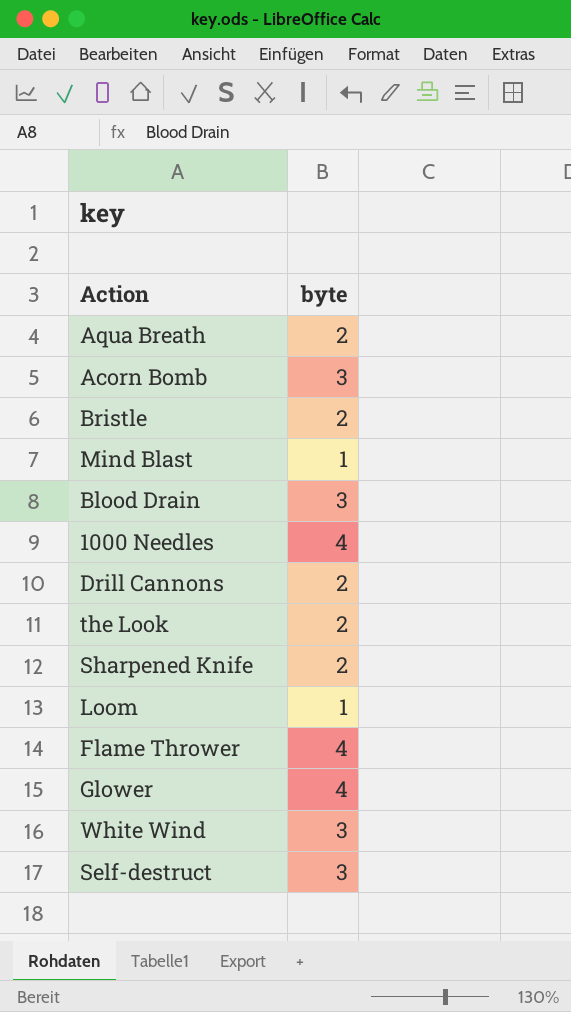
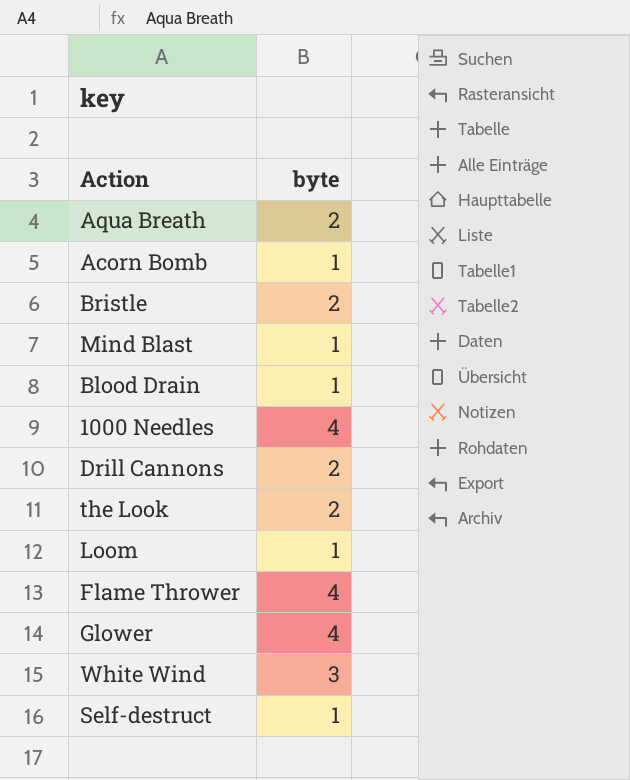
row Sharpened Knife: 2 -> none
Acorn Bomb | byte: 3 -> 1
Blood Drain | byte: 3 -> 1
Self-destruct | byte: 3 -> 1

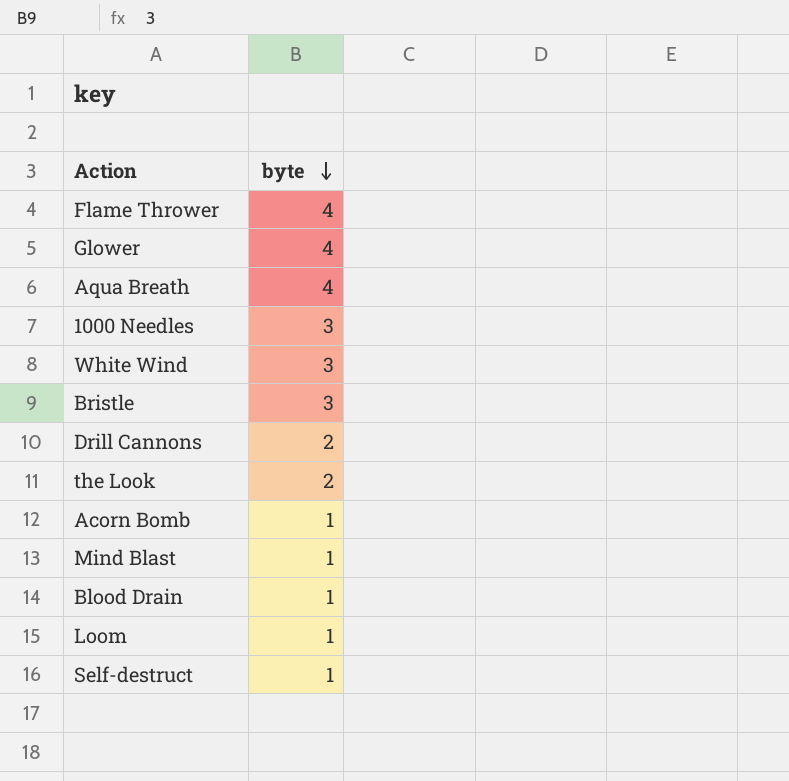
row order: none -> byte descending
Aqua Breath | byte: 2 -> 4
1000 Needles | byte: 4 -> 3
Bristle | byte: 2 -> 3

